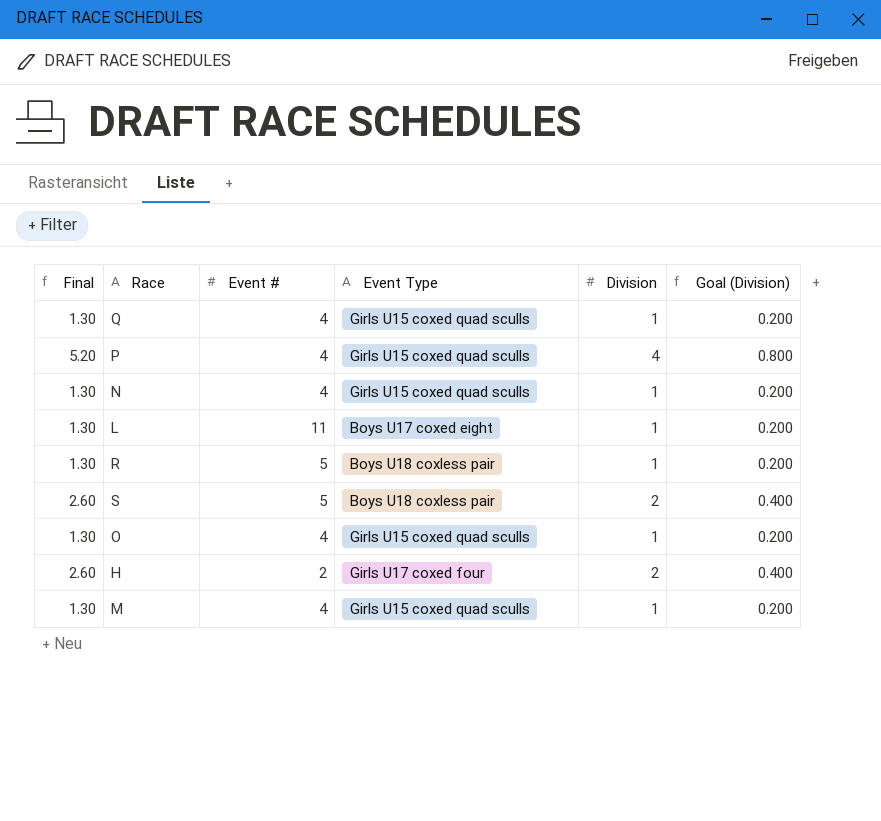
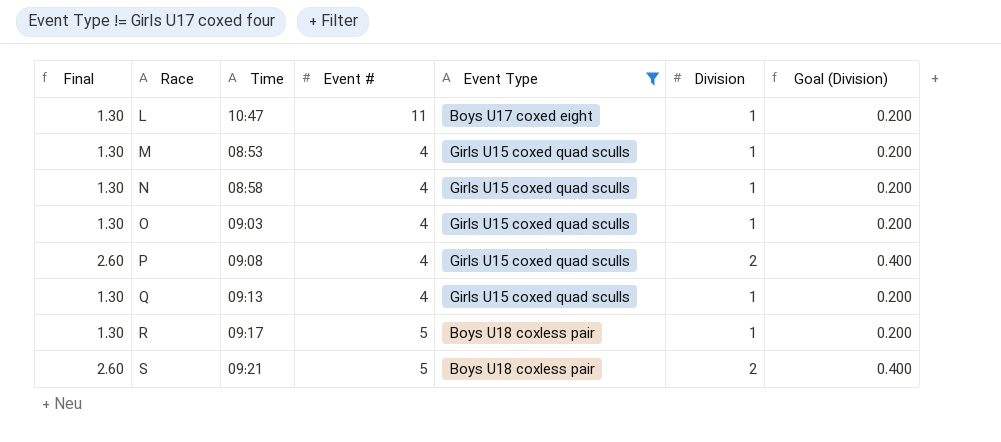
filter: none -> Event Type != Girls U17 coxed four
row order: none -> Race ascending
column Time | position: none -> 3
P | Final: 5.20 -> 2.60
P | Division: 4 -> 2
P | Goal (Division): 0.800 -> 0.400

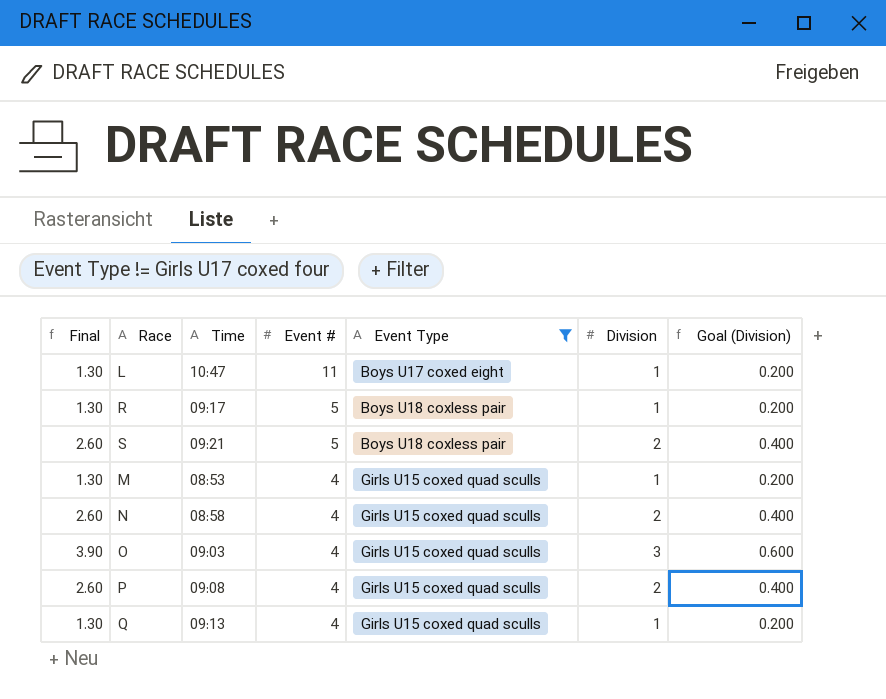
row order: Race ascending -> Event # descending
N | Final: 1.30 -> 2.60
N | Division: 1 -> 2
N | Goal (Division): 0.200 -> 0.400
O | Final: 1.30 -> 3.90
O | Division: 1 -> 3
O | Goal (Division): 0.200 -> 0.600

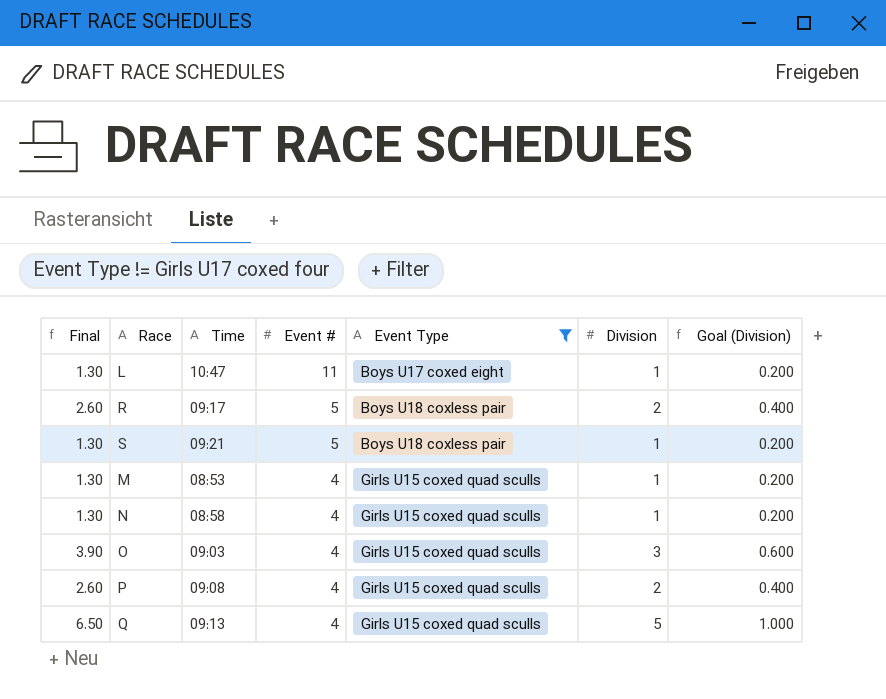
R | Final: 1.30 -> 2.60
R | Division: 1 -> 2
R | Goal (Division): 0.200 -> 0.400
S | Final: 2.60 -> 1.30
S | Division: 2 -> 1
S | Goal (Division): 0.400 -> 0.200
N | Final: 2.60 -> 1.30
N | Division: 2 -> 1
N | Goal (Division): 0.400 -> 0.200
Q | Final: 1.30 -> 6.50
Q | Division: 1 -> 5
Q | Goal (Division): 0.200 -> 1.000

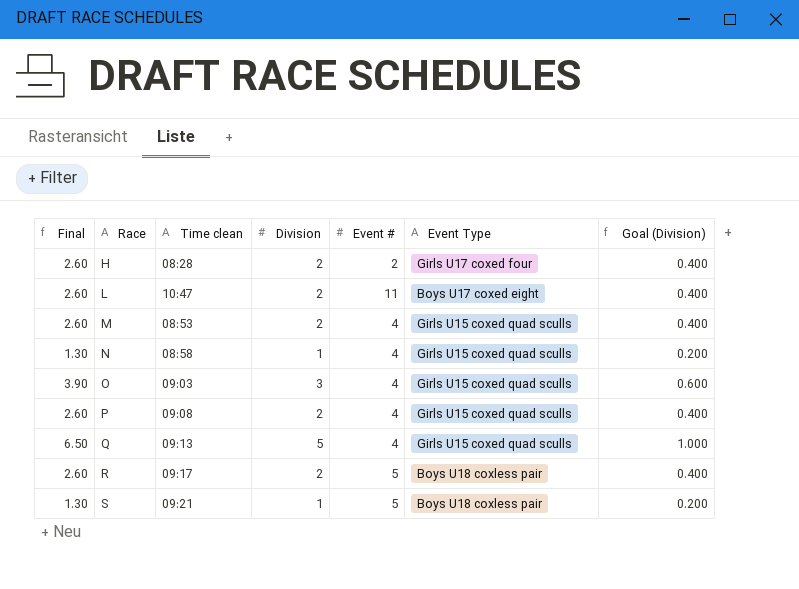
filter: Event Type != Girls U17 coxed four -> none
row order: Event # descending -> Race ascending
column name: Time -> Time clean
column Division | position: 6 -> 4
L | Final: 1.30 -> 2.60
L | Division: 1 -> 2
L | Goal (Division): 0.200 -> 0.400
M | Final: 1.30 -> 2.60
M | Division: 1 -> 2
M | Goal (Division): 0.200 -> 0.400

